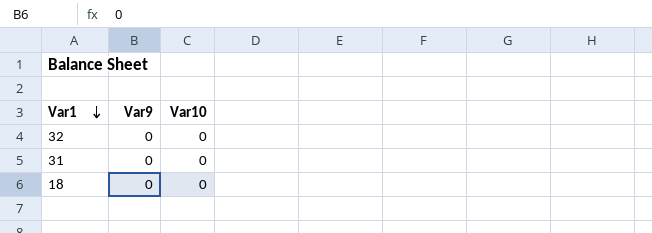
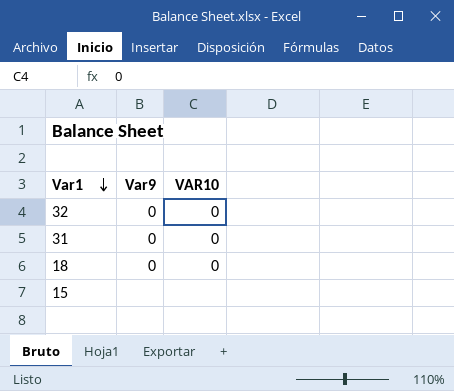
column name: Var10 -> VAR10
row 15: none -> none | none

